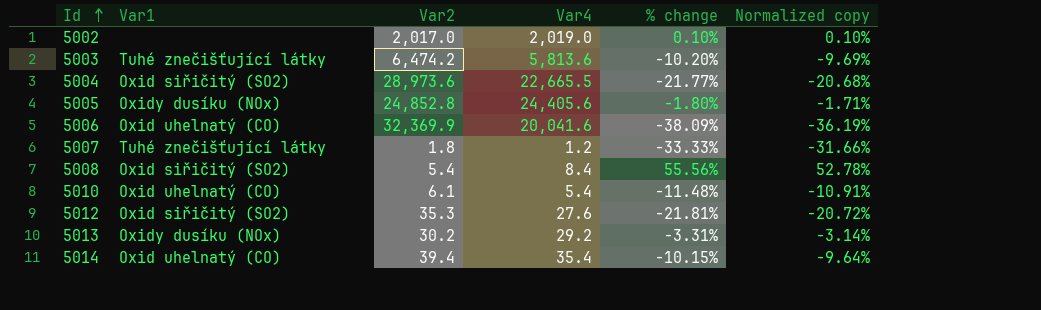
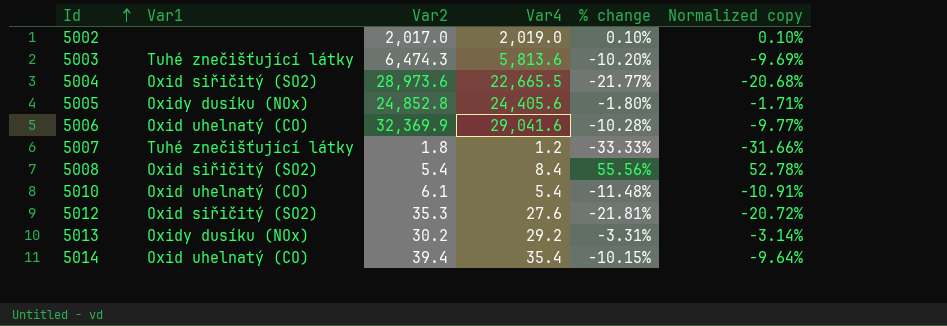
5003 | Var2: 6,474.2 -> 6,474.3
5006 | Var4: 20,041.6 -> 29,041.6
5006 | % change: -38.09% -> -10.28%
5006 | Normalized copy: -36.19% -> -9.77%

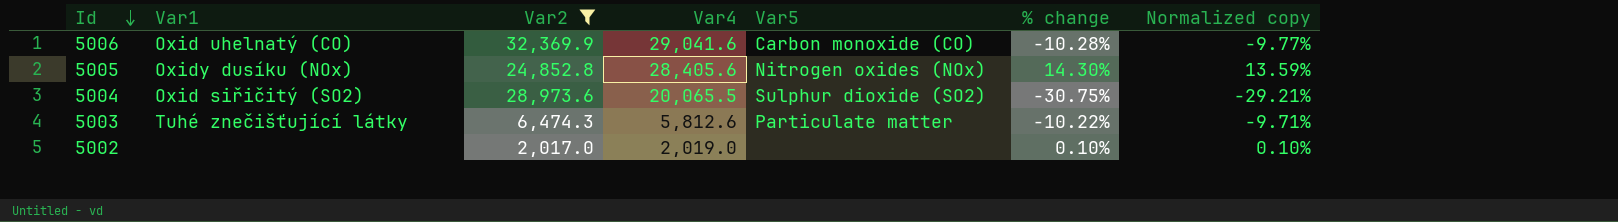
filter: none -> Var2 >= 2,017.0
row order: Id ascending -> Id descending
column Var5 | position: none -> 5
5005 | Var4: 24,405.6 -> 28,405.6
5005 | % change: -1.80% -> 14.30%
5005 | Normalized copy: -1.71% -> 13.59%
5004 | Var4: 22,665.5 -> 20,065.5
5004 | % change: -21.77% -> -30.75%
5004 | Normalized copy: -20.68% -> -29.21%
5003 | Var4: 5,813.6 -> 5,812.6
5003 | % change: -10.20% -> -10.22%
5003 | Normalized copy: -9.69% -> -9.71%

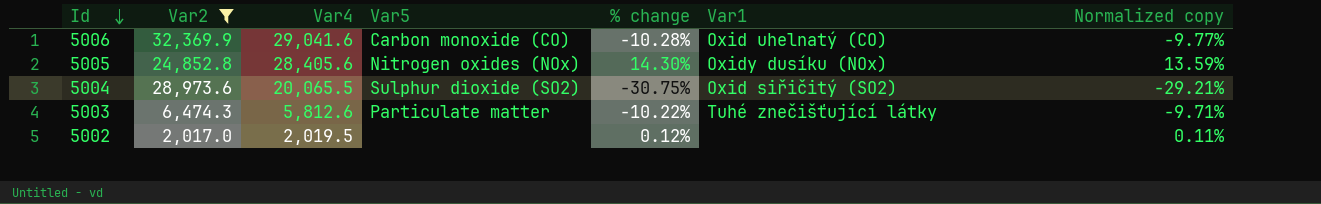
column Var1 | position: 2 -> 6
5002 | Var4: 2,019.0 -> 2,019.5
5002 | % change: 0.10% -> 0.12%
5002 | Normalized copy: 0.10% -> 0.11%

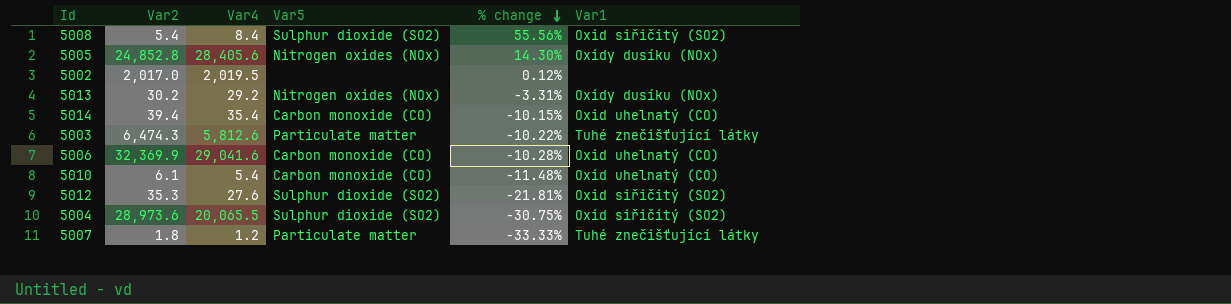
filter: Var2 >= 2,017.0 -> none
row order: Id descending -> % change descending
column Normalized copy | formula: [% change] * 0.95 -> none

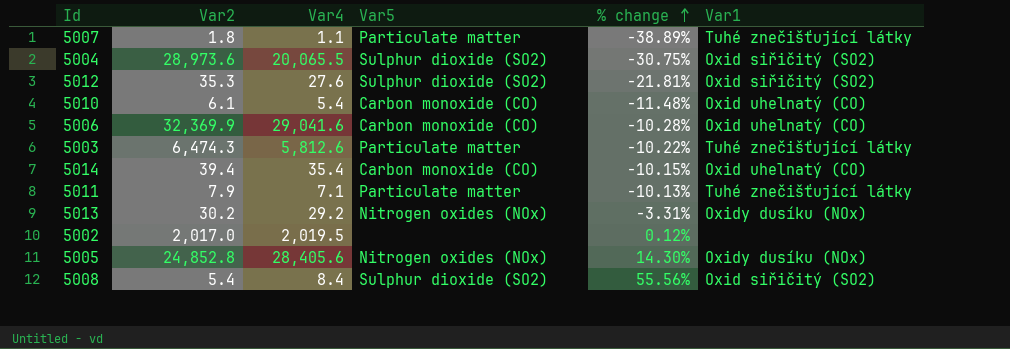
row order: % change descending -> % change ascending
5007 | Var4: 1.2 -> 1.1
5007 | % change: -33.33% -> -38.89%
row 5011: none -> 7.9 | 7.1 | Particulate matter | -10.13% | Tuhé znečišťující látky

